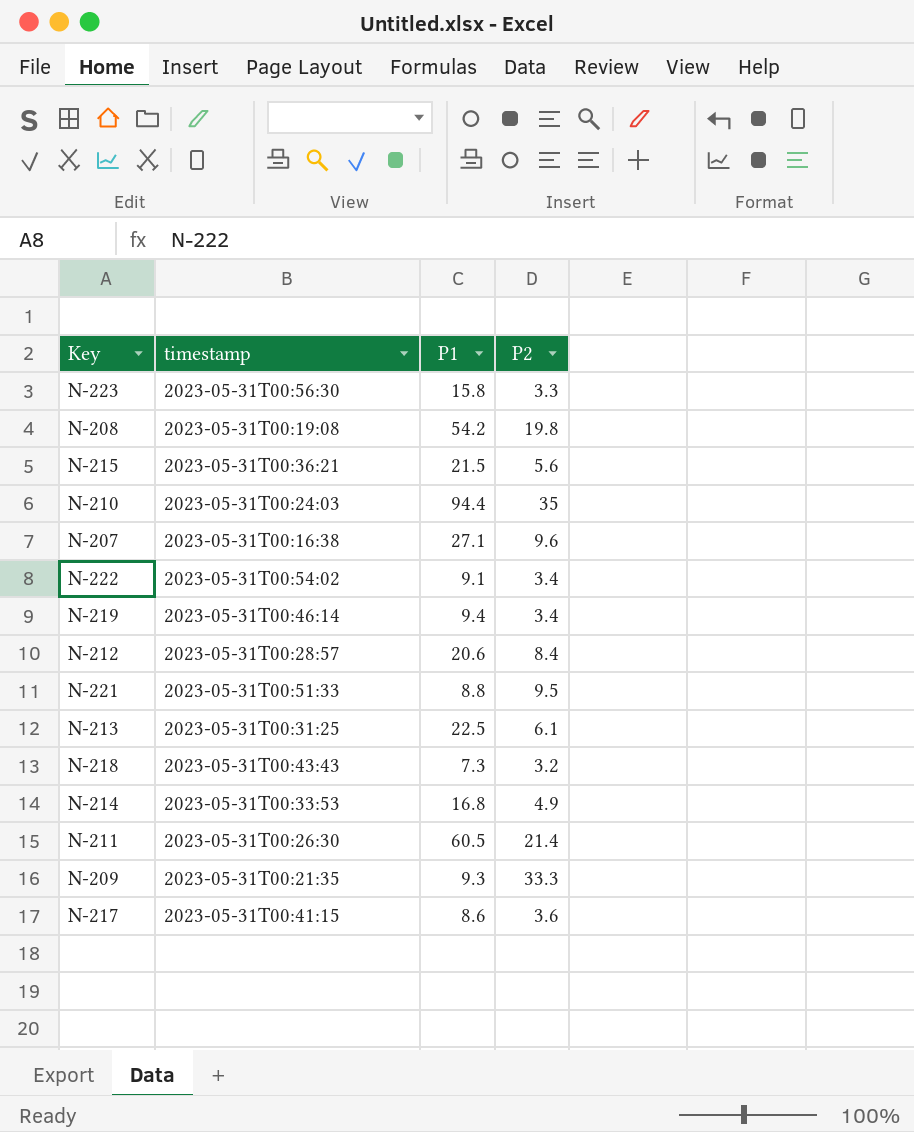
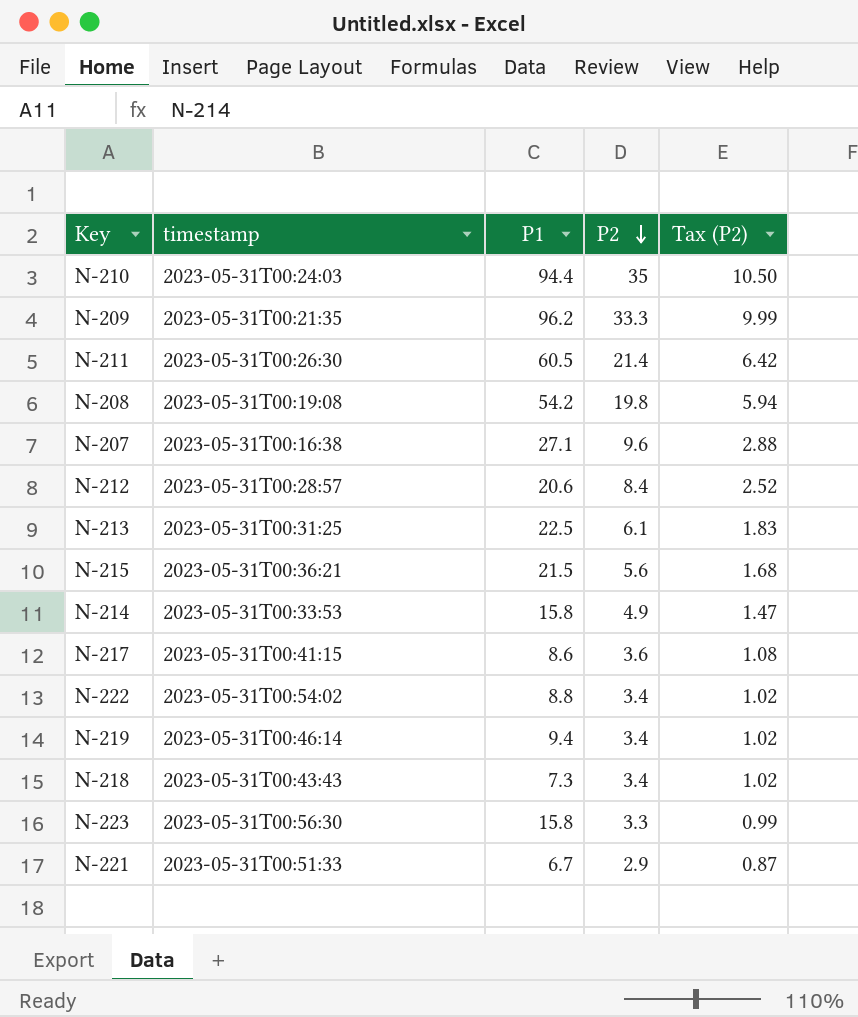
row order: none -> P2 descending
column Tax (P2) | formula: none -> [P2] * 0.3
N-209 | P1: 9.3 -> 96.2
N-214 | P1: 16.8 -> 15.8
N-222 | P1: 9.1 -> 8.8
N-218 | P2: 3.2 -> 3.4
N-221 | P1: 8.8 -> 6.7
N-221 | P2: 9.5 -> 2.9

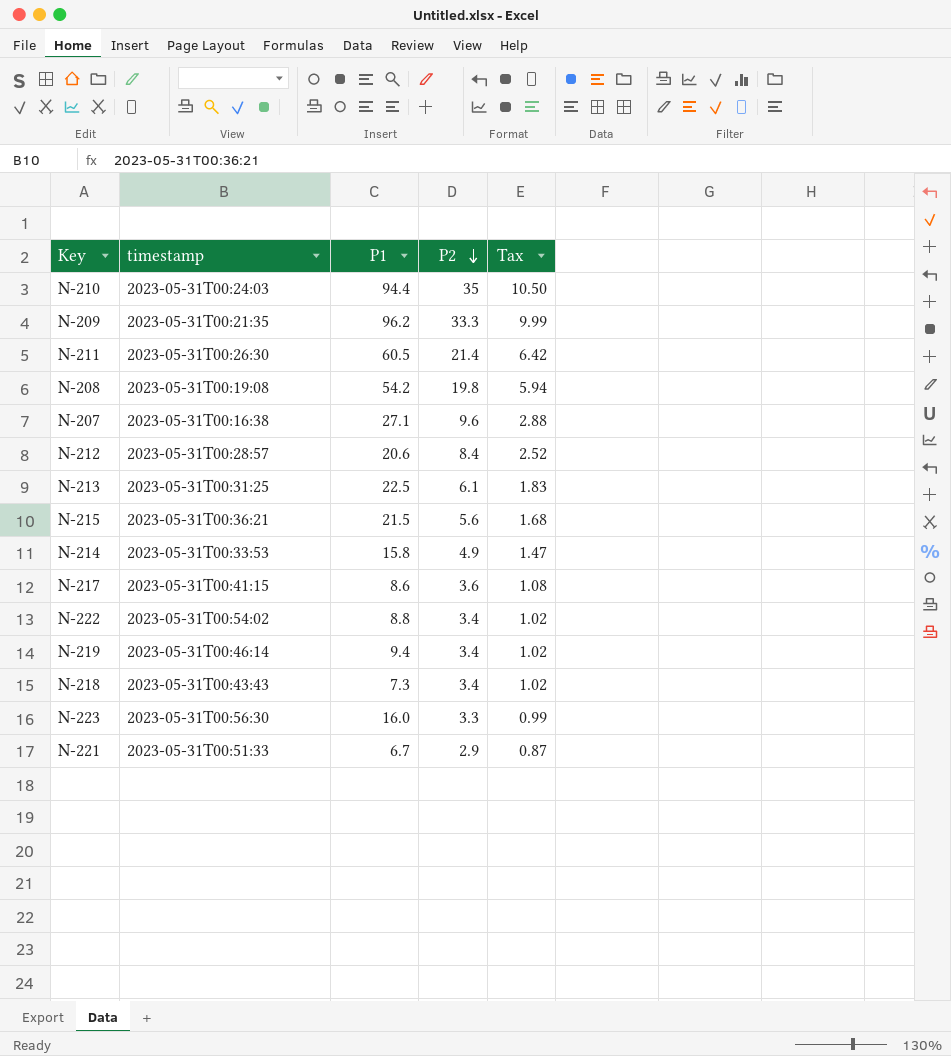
column name: Tax (P2) -> Tax
N-223 | P1: 15.8 -> 16.0

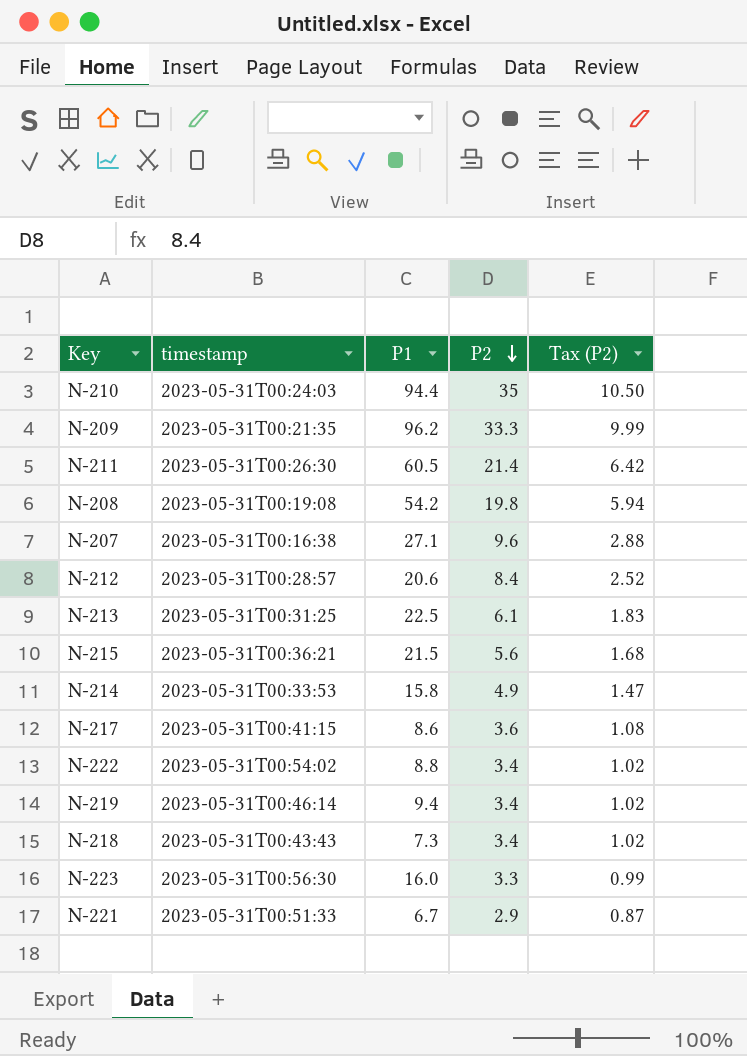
column name: Tax -> Tax (P2)

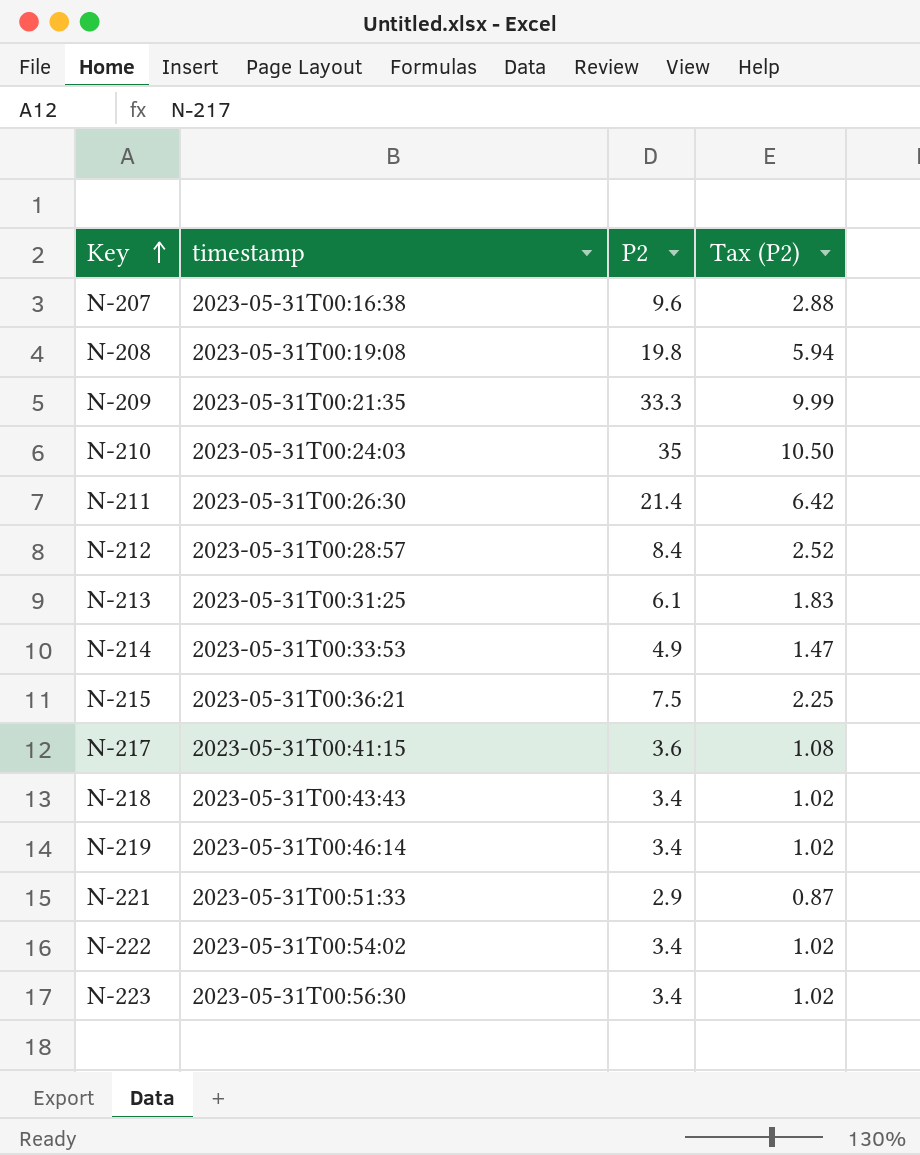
row order: P2 descending -> Key ascending
column P1 | position: 3 -> none
N-215 | P2: 5.6 -> 7.5
N-215 | Tax (P2): 1.68 -> 2.25
N-223 | P2: 3.3 -> 3.4
N-223 | Tax (P2): 0.99 -> 1.02

